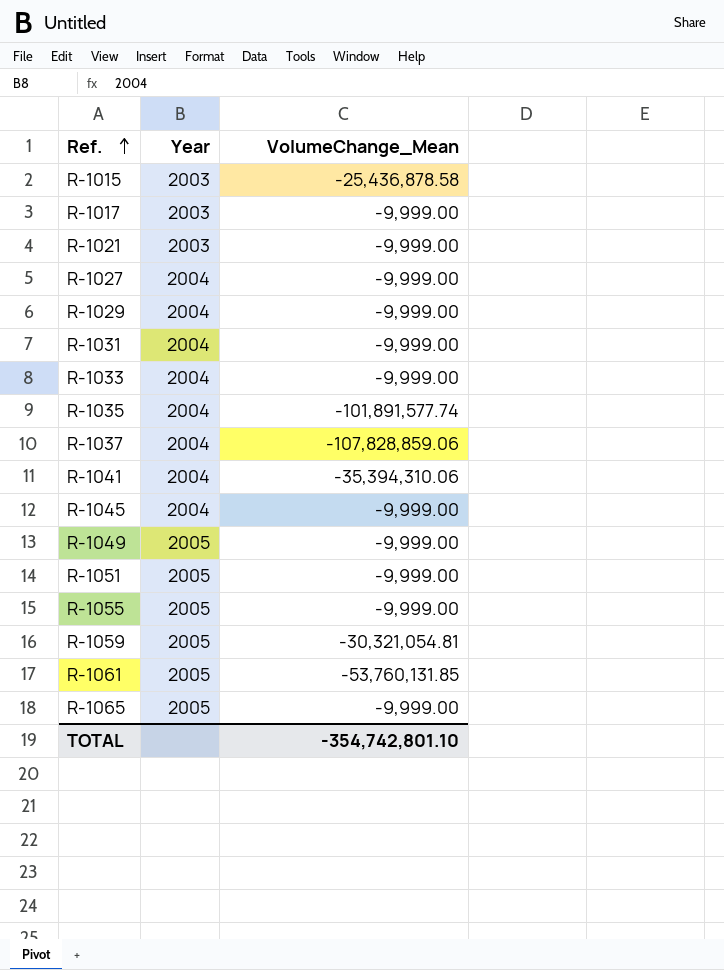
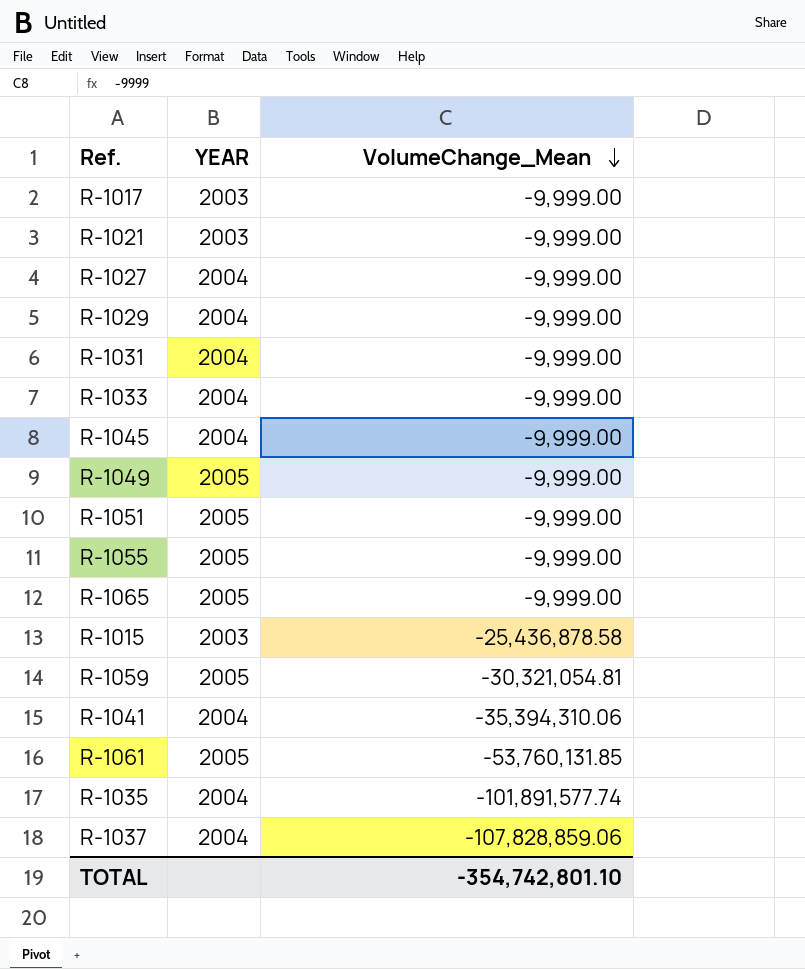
row order: Ref. ascending -> VolumeChange_Mean descending
column name: Year -> YEAR

